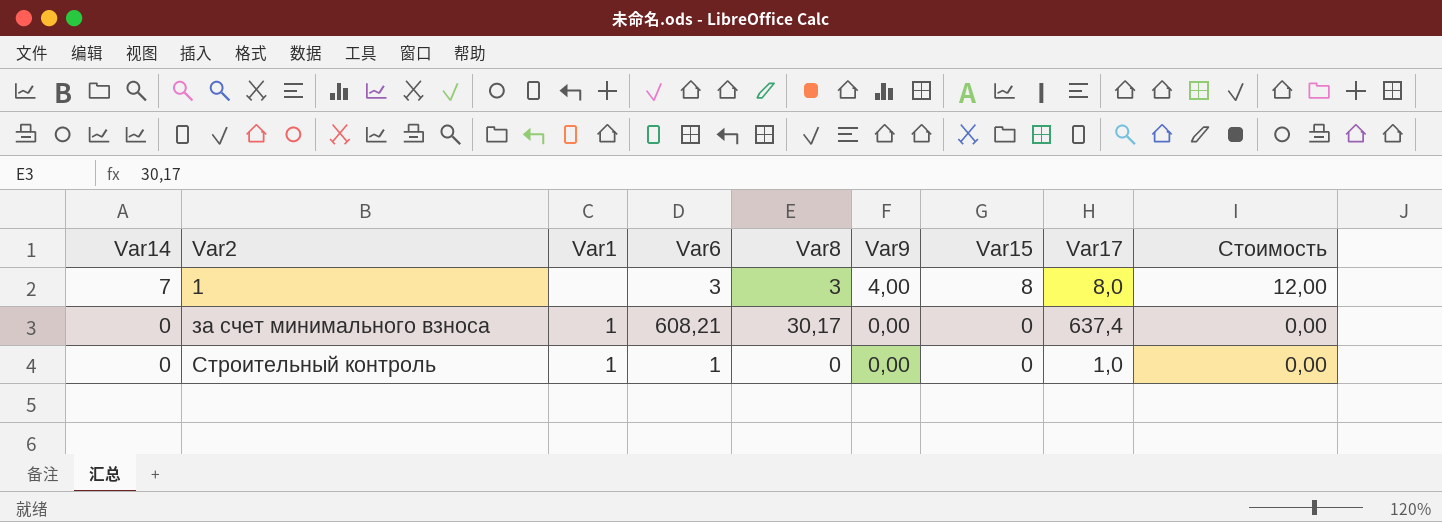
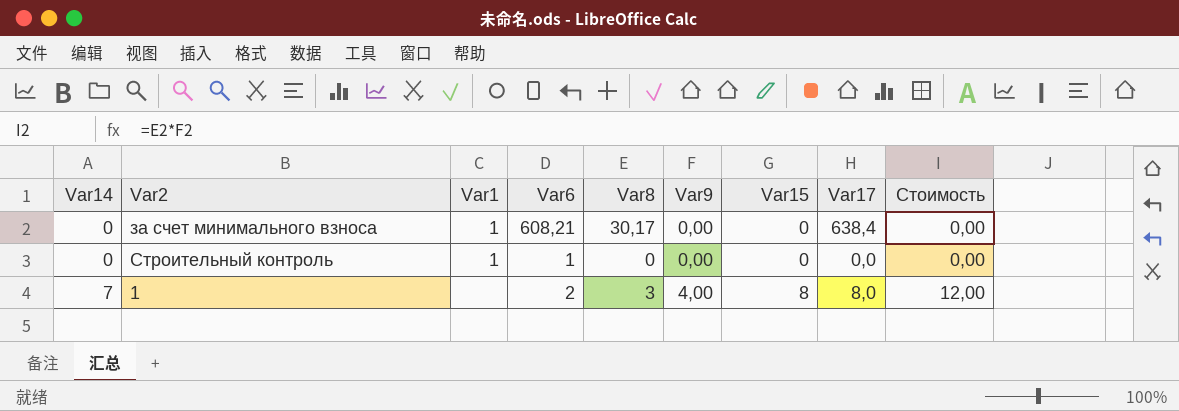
row order: Var14 descending -> Var14 ascending
за счет минимального взноса | Var17: 637,4 -> 638,4
Строительный контроль | Var17: 1,0 -> 0,0
1 | Var6: 3 -> 2

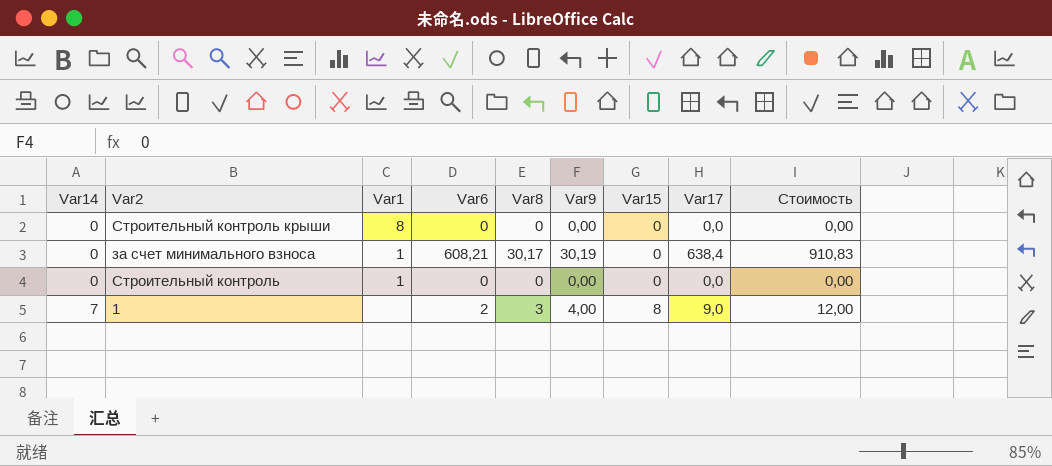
row Строительный контроль крыши: none -> 0 | 8 | 0 | 0 | 0,00 | 0 | 0,0 | 0,00
за счет минимального взноса | Var9: 0,00 -> 30,19
за счет минимального взноса | Стоимость: 0,00 -> 910,83
Строительный контроль | Var6: 1 -> 0
1 | Var17: 8,0 -> 9,0

